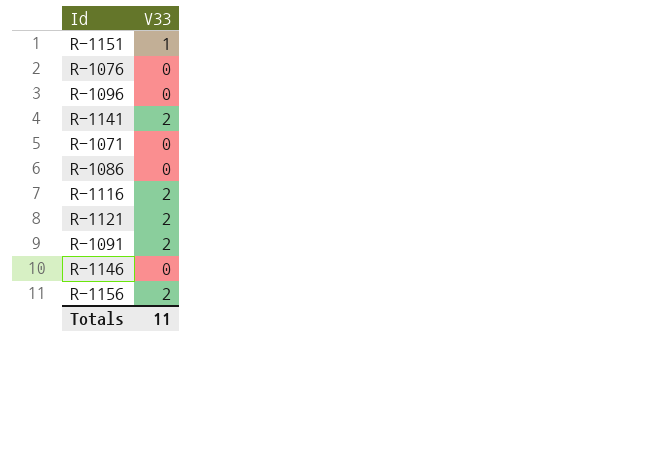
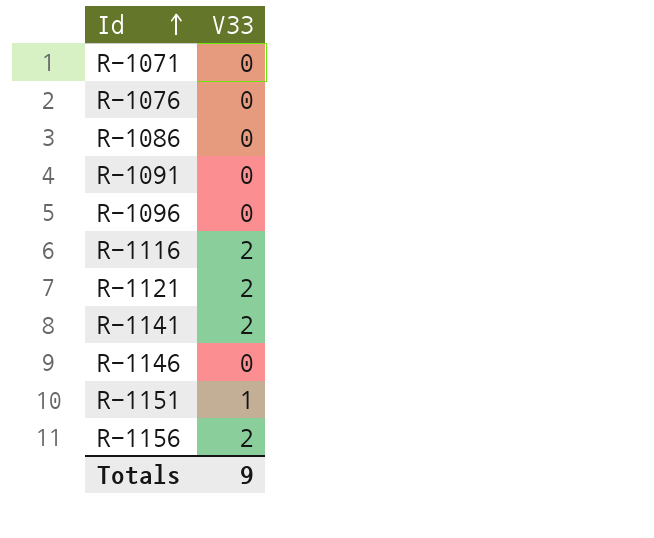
row order: none -> Id ascending
R-1091 | V33: 2 -> 0
Totals | V33: 11 -> 9

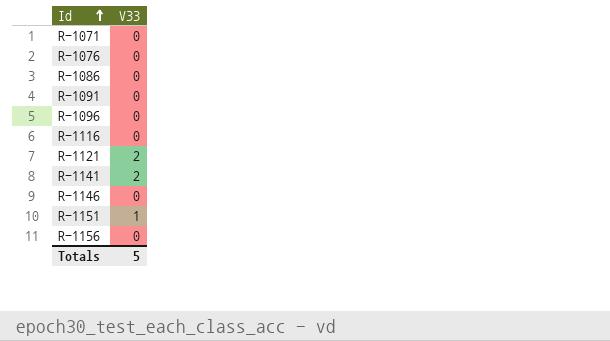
R-1116 | V33: 2 -> 0
R-1156 | V33: 2 -> 0
Totals | V33: 9 -> 5

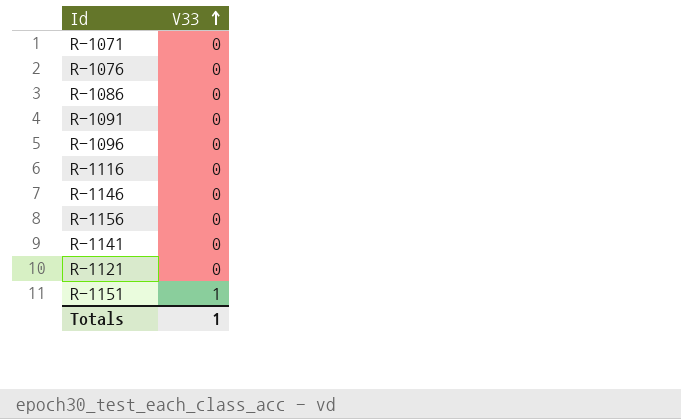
row order: Id ascending -> V33 ascending
R-1141 | V33: 2 -> 0
R-1121 | V33: 2 -> 0
Totals | V33: 5 -> 1

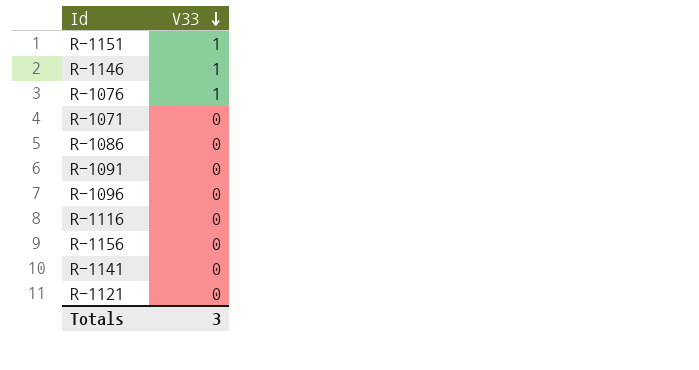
row order: V33 ascending -> V33 descending
R-1146 | V33: 0 -> 1
R-1076 | V33: 0 -> 1
Totals | V33: 1 -> 3

